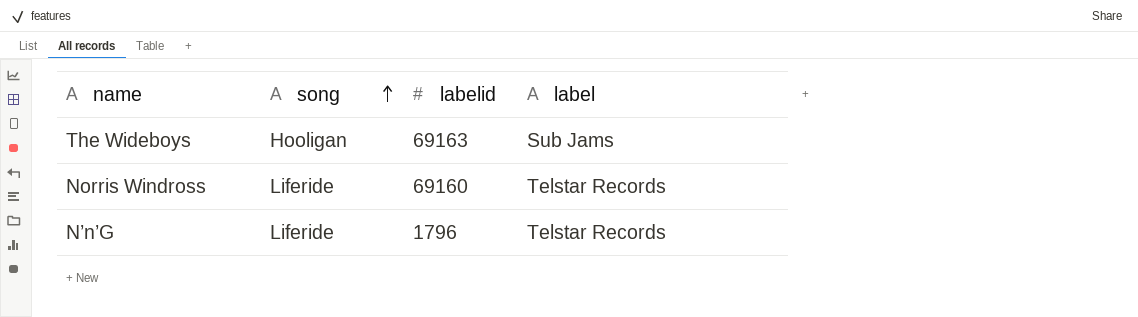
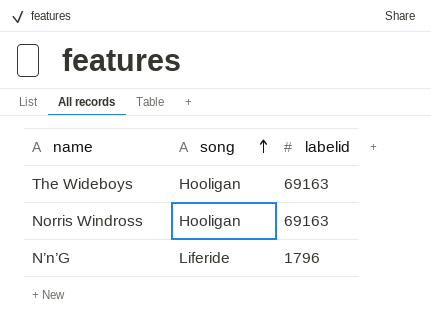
column label | position: 4 -> none
Norris Windross | song: Liferide -> Hooligan
Norris Windross | labelid: 69160 -> 69163

